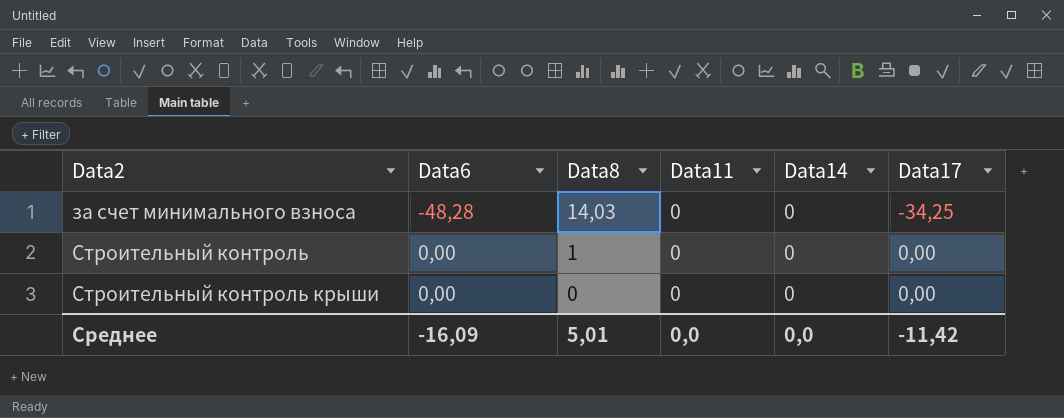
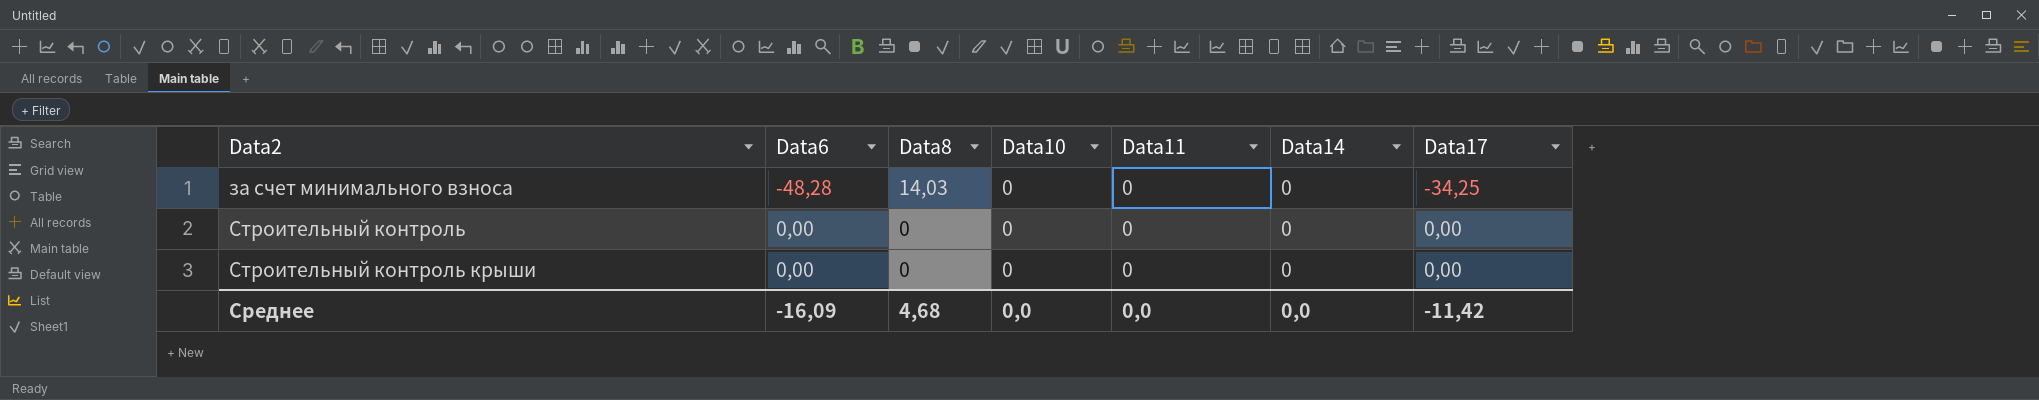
column Data10 | position: none -> 4
Строительный контроль | Data8: 1 -> 0
Среднее | Data8: 5,01 -> 4,68

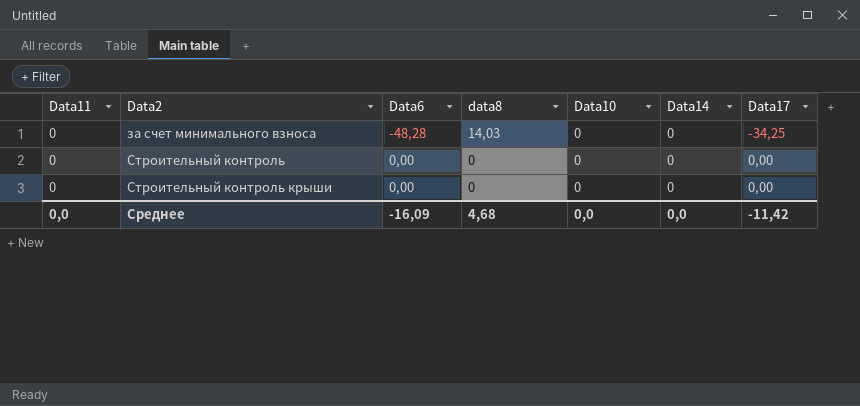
column Data11 | position: 5 -> 1
column name: Data8 -> data8

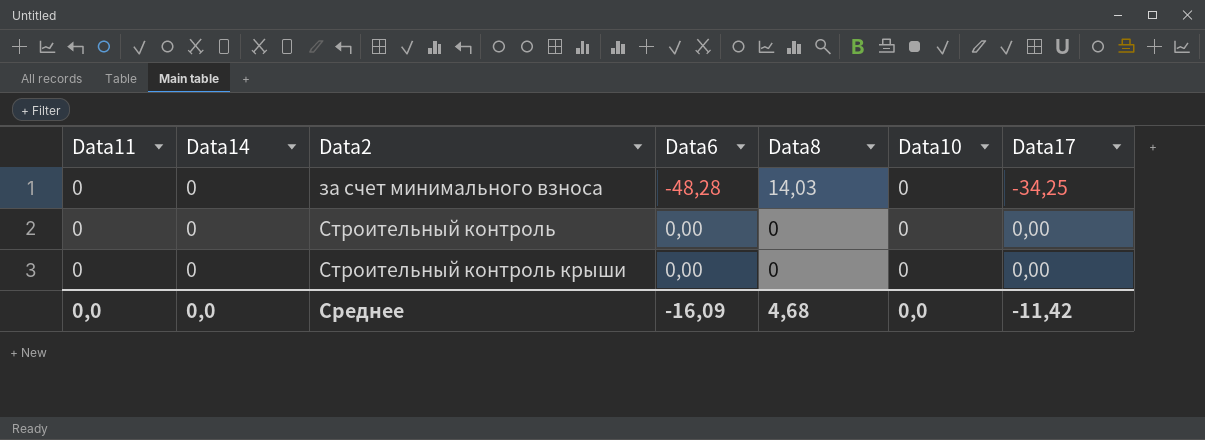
column Data14 | position: 6 -> 2
column name: data8 -> Data8

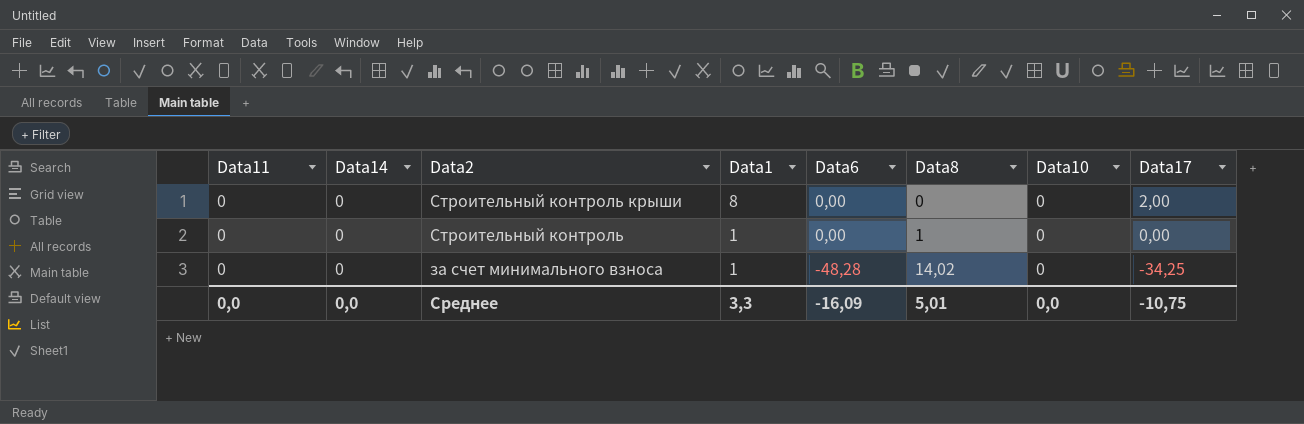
row order: Data2 ascending -> Data2 descending
column Data1 | position: none -> 4
Строительный контроль крыши | Data17: 0,00 -> 2,00
Строительный контроль | Data8: 0 -> 1
за счет минимального взноса | Data8: 14,03 -> 14,02
Среднее | Data8: 4,68 -> 5,01
Среднее | Data17: -11,42 -> -10,75

